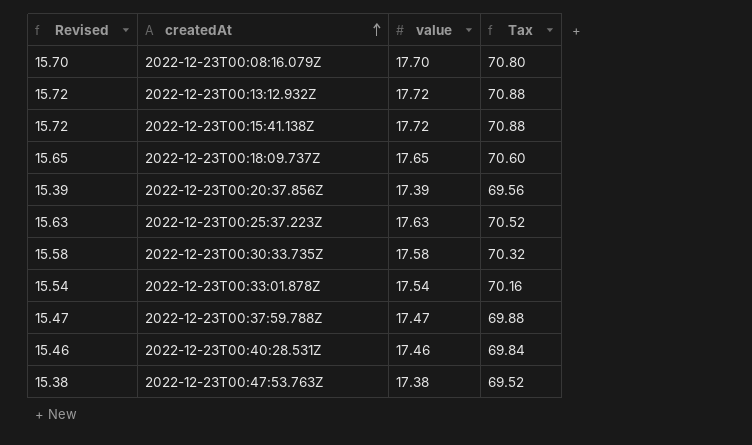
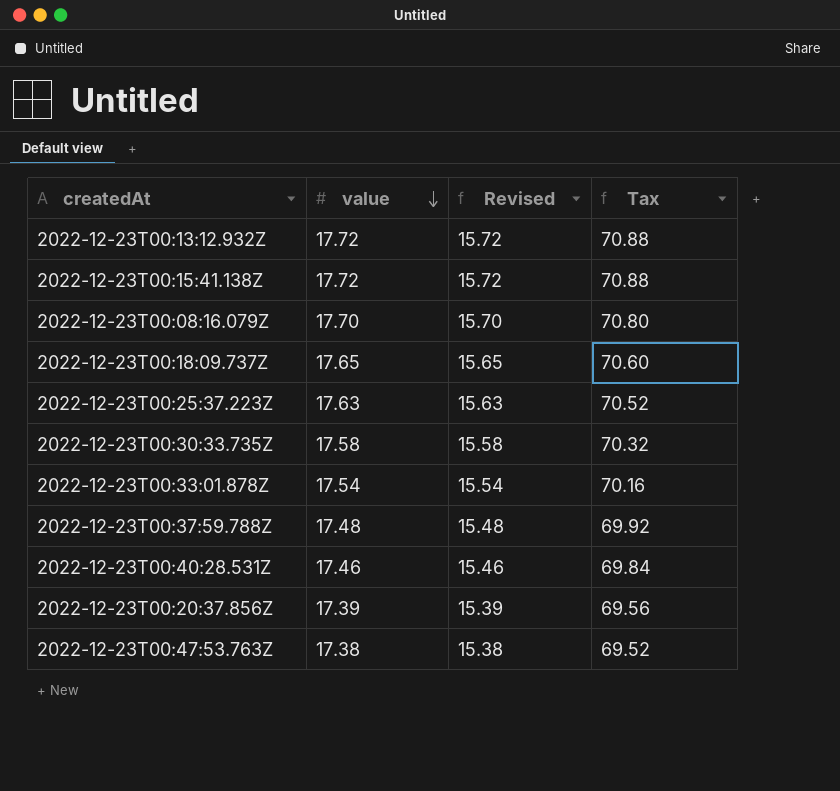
row order: createdAt ascending -> value descending
column Revised | position: 1 -> 3
2022-12-23T00:37:59.788Z | value: 17.47 -> 17.48
2022-12-23T00:37:59.788Z | Revised: 15.47 -> 15.48
2022-12-23T00:37:59.788Z | Tax: 69.88 -> 69.92

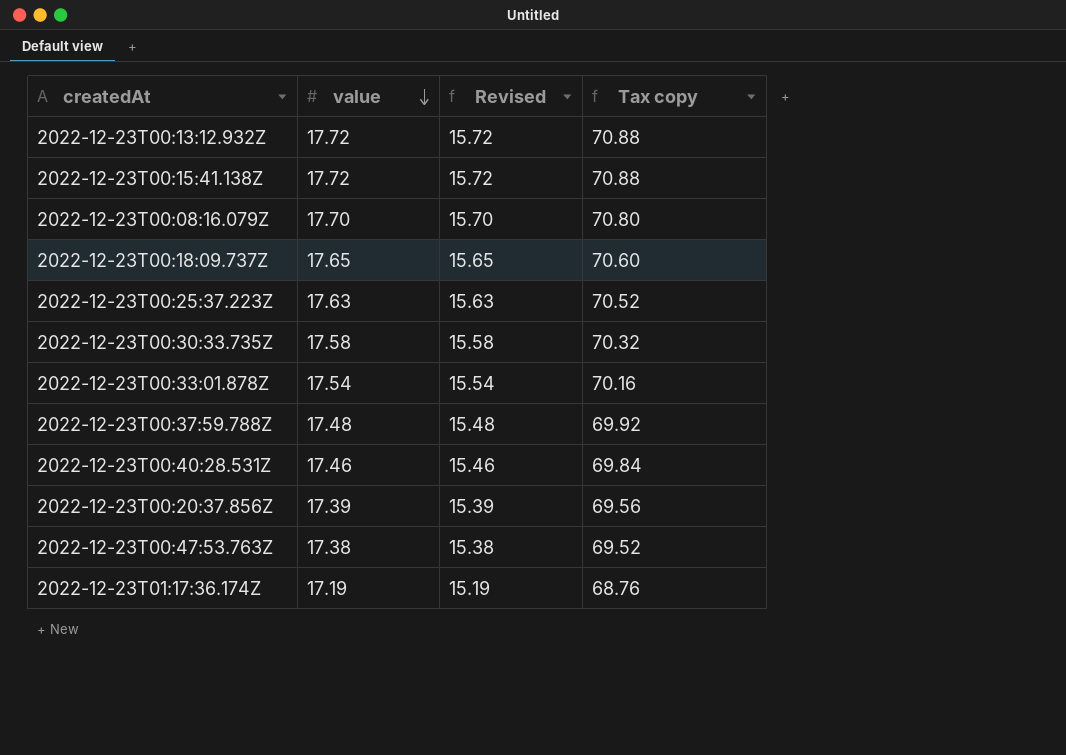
column name: Tax -> Tax copy
row 2022-12-23T01:17:36.174Z: none -> 17.19 | 15.19 | 68.76

